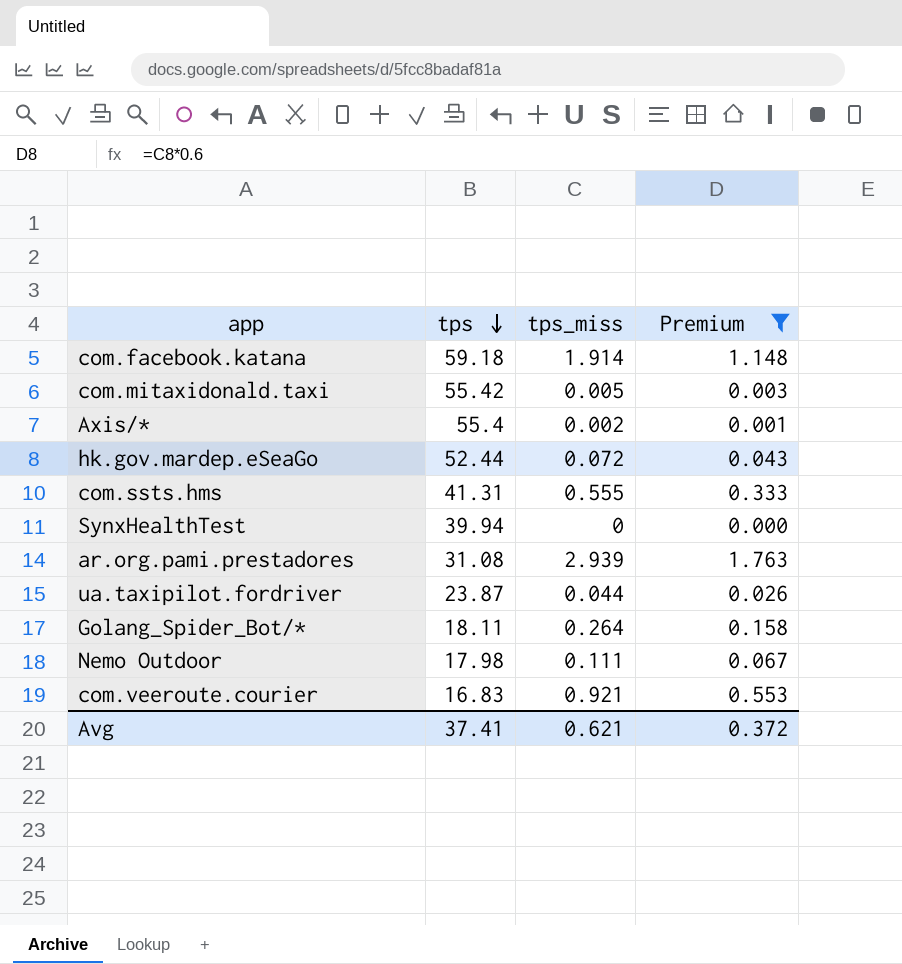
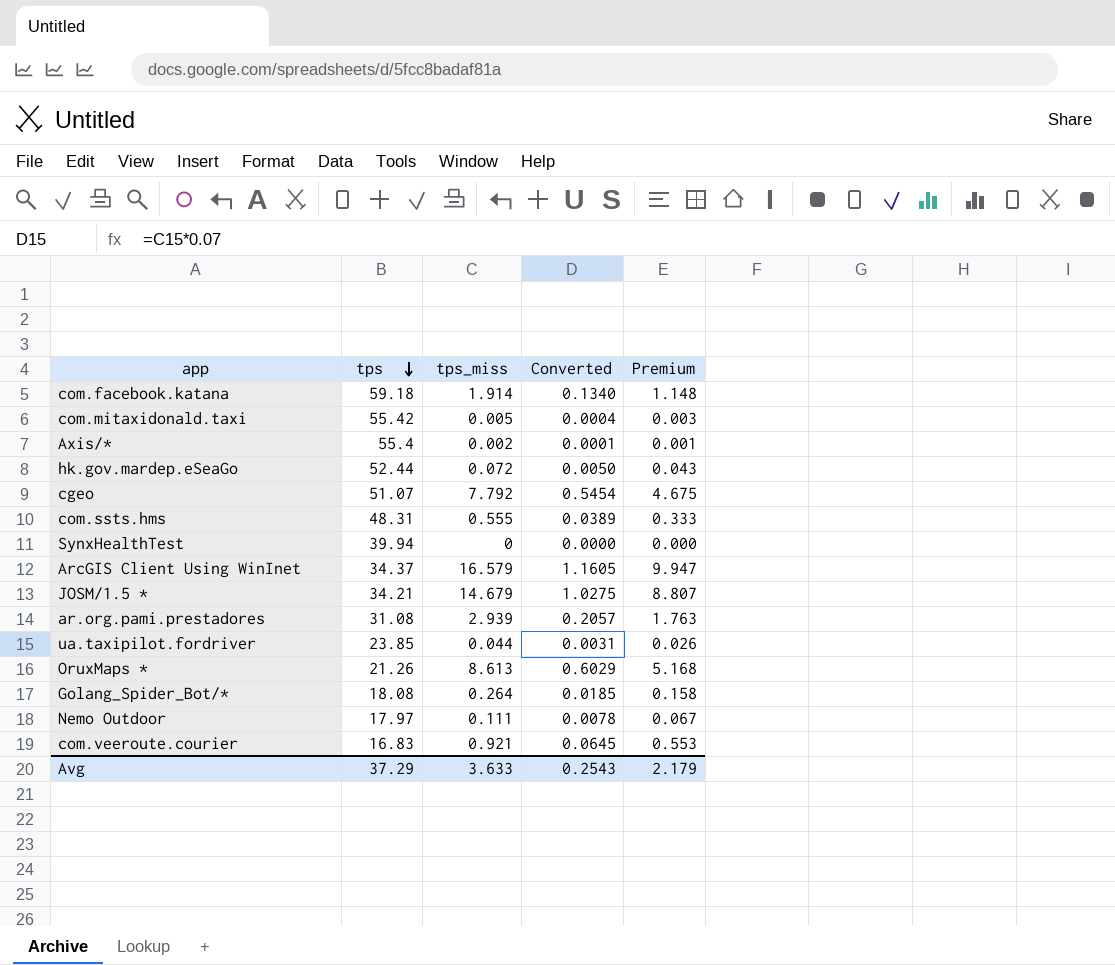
filter: Premium <= 1.763 -> none
column Converted | formula: none -> [tps_miss] * 0.07
com.ssts.hms | tps: 41.31 -> 48.31
ua.taxipilot.fordriver | tps: 23.87 -> 23.85
Golang_Spider_Bot/* | tps: 18.11 -> 18.08
Nemo Outdoor | tps: 17.98 -> 17.97
Avg | tps: 37.41 -> 37.29
Avg | tps_miss: 0.621 -> 3.633
Avg | Premium: 0.372 -> 2.179

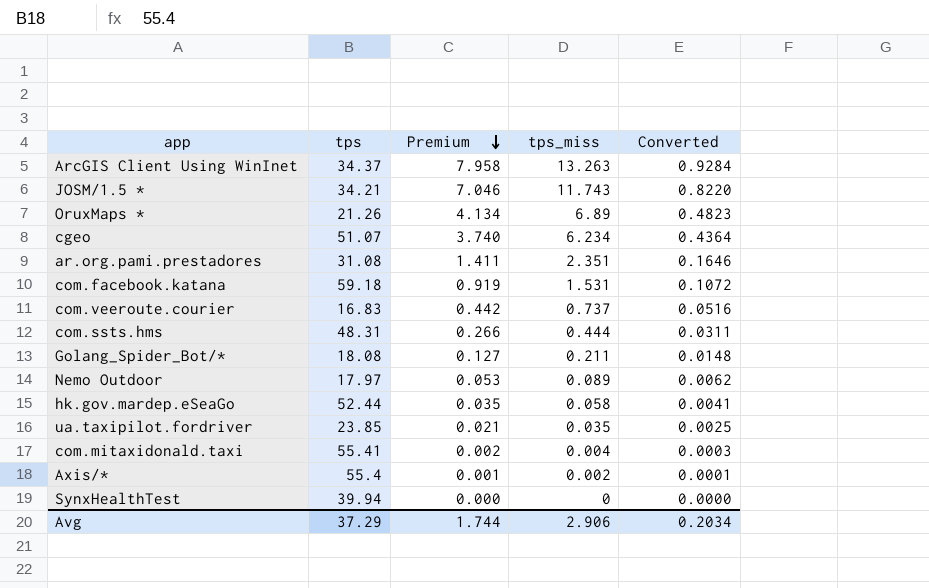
row order: tps descending -> Premium descending
column Premium | position: 5 -> 3
ArcGIS Client Using WinInet | Premium: 9.947 -> 7.958
ArcGIS Client Using WinInet | tps_miss: 16.579 -> 13.263
ArcGIS Client Using WinInet | Converted: 1.1605 -> 0.9284
JOSM/1.5 * | Premium: 8.807 -> 7.046
JOSM/1.5 * | tps_miss: 14.679 -> 11.743
JOSM/1.5 * | Converted: 1.0275 -> 0.8220
OruxMaps * | Premium: 5.168 -> 4.134
OruxMaps * | tps_miss: 8.613 -> 6.89
OruxMaps * | Converted: 0.6029 -> 0.4823
cgeo | Premium: 4.675 -> 3.740
cgeo | tps_miss: 7.792 -> 6.234
cgeo | Converted: 0.5454 -> 0.4364
ar.org.pami.prestadores | Premium: 1.763 -> 1.411
ar.org.pami.prestadores | tps_miss: 2.939 -> 2.351
ar.org.pami.prestadores | Converted: 0.2057 -> 0.1646
com.facebook.katana | Premium: 1.148 -> 0.919
com.facebook.katana | tps_miss: 1.914 -> 1.531
com.facebook.katana | Converted: 0.1340 -> 0.1072
com.veeroute.courier | Premium: 0.553 -> 0.442
com.veeroute.courier | tps_miss: 0.921 -> 0.737
com.veeroute.courier | Converted: 0.0645 -> 0.0516
com.ssts.hms | Premium: 0.333 -> 0.266
com.ssts.hms | tps_miss: 0.555 -> 0.444
com.ssts.hms | Converted: 0.0389 -> 0.0311
Golang_Spider_Bot/* | Premium: 0.158 -> 0.127
Golang_Spider_Bot/* | tps_miss: 0.264 -> 0.211
Golang_Spider_Bot/* | Converted: 0.0185 -> 0.0148
Nemo Outdoor | Premium: 0.067 -> 0.053
Nemo Outdoor | tps_miss: 0.111 -> 0.089
Nemo Outdoor | Converted: 0.0078 -> 0.0062
hk.gov.mardep.eSeaGo | Premium: 0.043 -> 0.035
hk.gov.mardep.eSeaGo | tps_miss: 0.072 -> 0.058
hk.gov.mardep.eSeaGo | Converted: 0.0050 -> 0.0041
ua.taxipilot.fordriver | Premium: 0.026 -> 0.021
ua.taxipilot.fordriver | tps_miss: 0.044 -> 0.035
ua.taxipilot.fordriver | Converted: 0.0031 -> 0.0025
com.mitaxidonald.taxi | tps: 55.42 -> 55.41
com.mitaxidonald.taxi | Premium: 0.003 -> 0.002
com.mitaxidonald.taxi | tps_miss: 0.005 -> 0.004
com.mitaxidonald.taxi | Converted: 0.0004 -> 0.0003
Avg | Premium: 2.179 -> 1.744
Avg | tps_miss: 3.633 -> 2.906
Avg | Converted: 0.2543 -> 0.2034

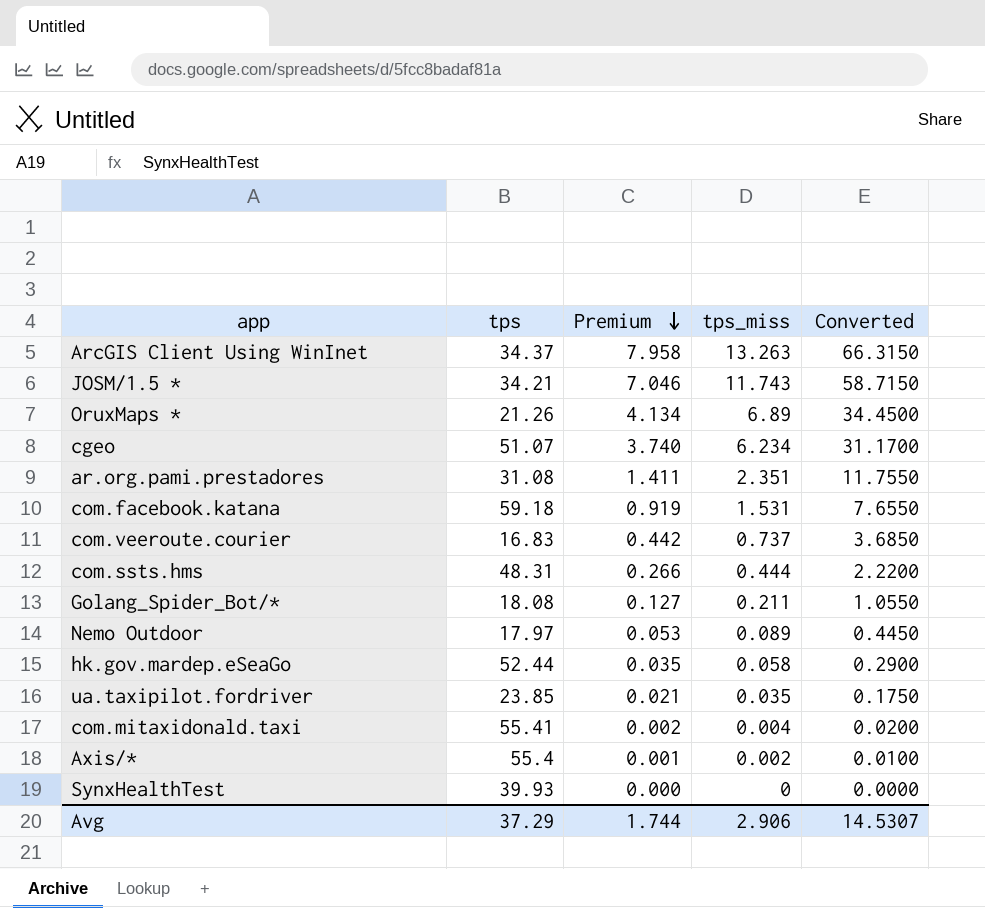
column Converted | formula: [tps_miss] * 0.07 -> [tps_miss] * 5
SynxHealthTest | tps: 39.94 -> 39.93
Avg | Converted: 0.2034 -> 14.5307

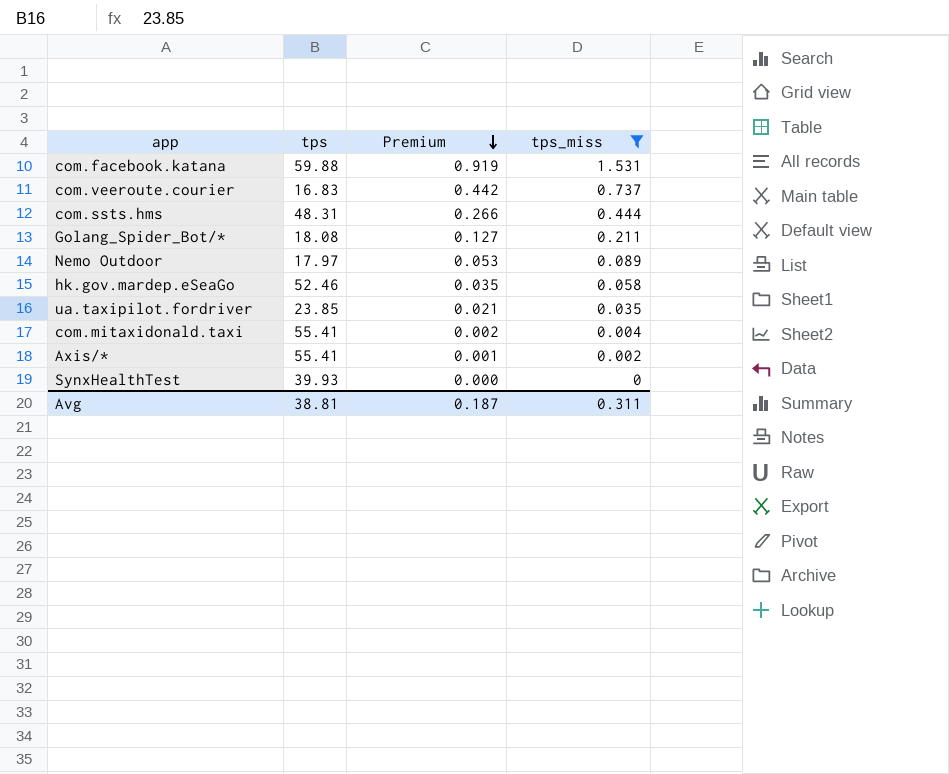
filter: none -> tps_miss <= 1.531
column Converted | formula: [tps_miss] * 5 -> none
com.facebook.katana | tps: 59.18 -> 59.88
hk.gov.mardep.eSeaGo | tps: 52.44 -> 52.46
Axis/* | tps: 55.4 -> 55.41
Avg | tps: 37.29 -> 38.81
Avg | Premium: 1.744 -> 0.187
Avg | tps_miss: 2.906 -> 0.311

